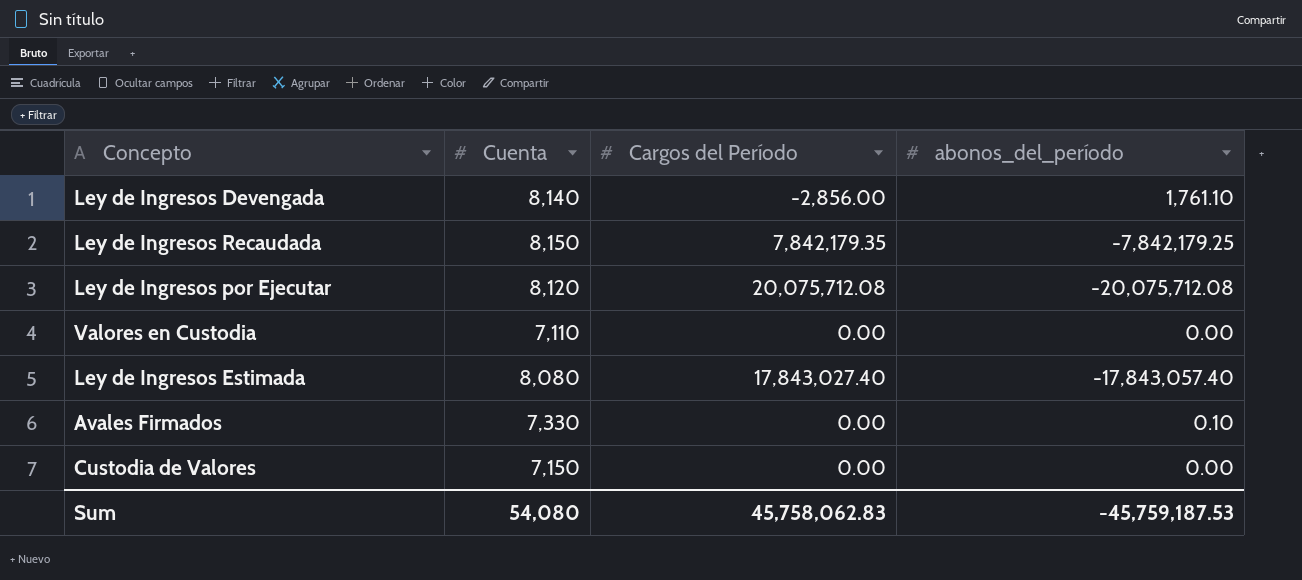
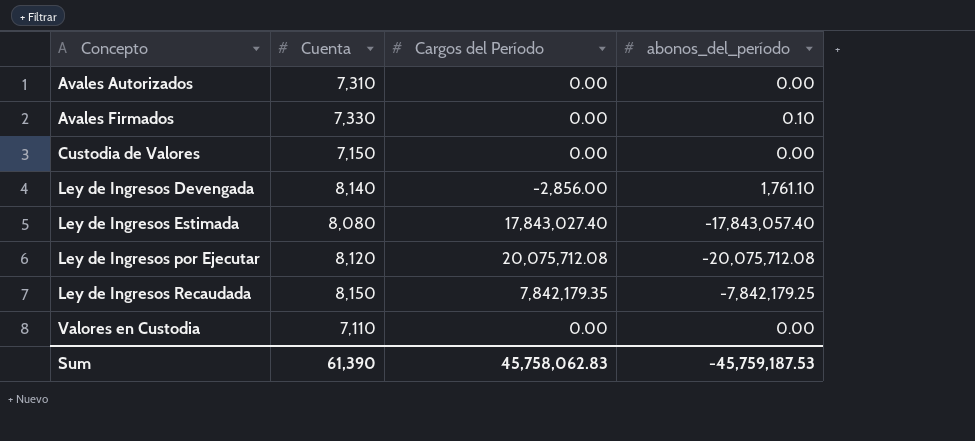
row order: none -> Concepto ascending
row Avales Autorizados: none -> 7,310 | 0.00 | 0.00
Sum | Cuenta: 54,080 -> 61,390

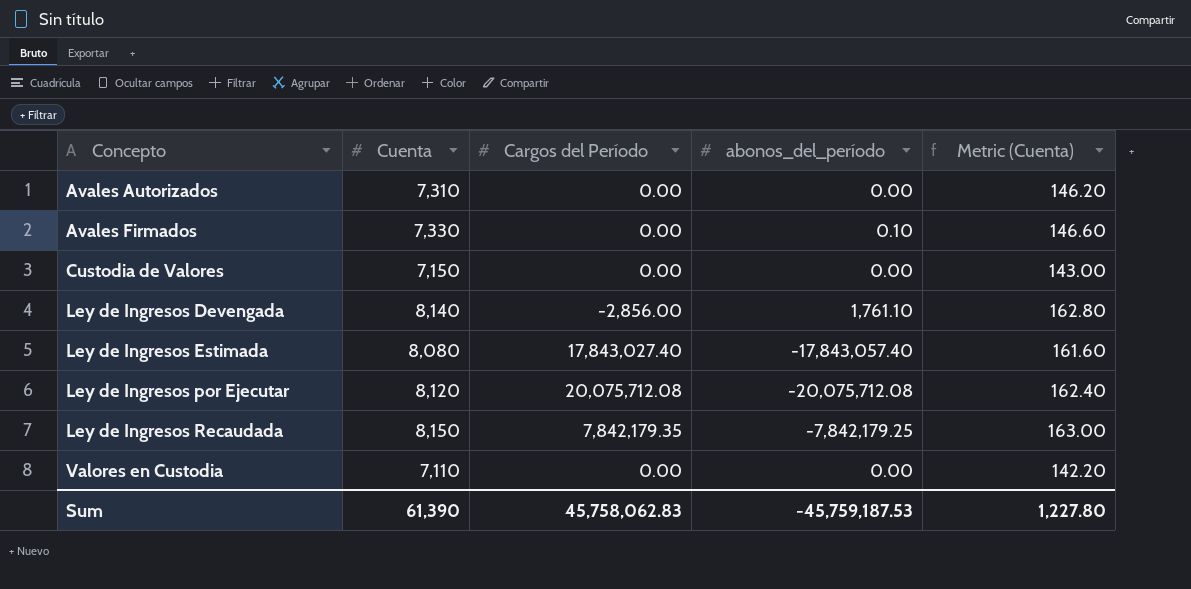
column Metric (Cuenta) | formula: none -> [Cuenta] * 0.02

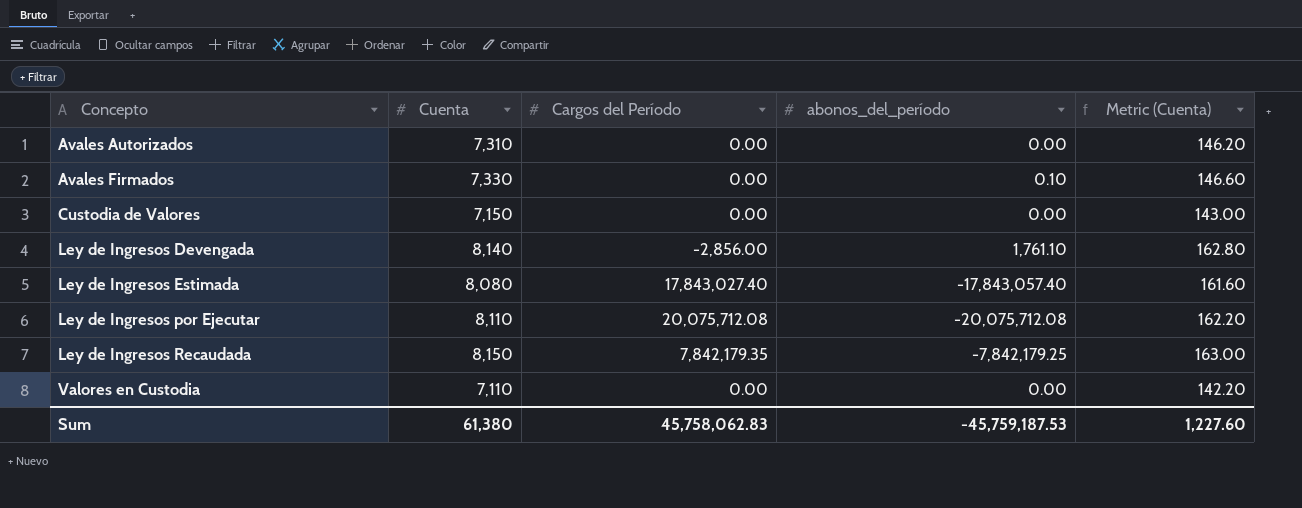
Ley de Ingresos por Ejecutar | Cuenta: 8,120 -> 8,110
Ley de Ingresos por Ejecutar | Metric (Cuenta): 162.40 -> 162.20
Sum | Cuenta: 61,390 -> 61,380
Sum | Metric (Cuenta): 1,227.80 -> 1,227.60

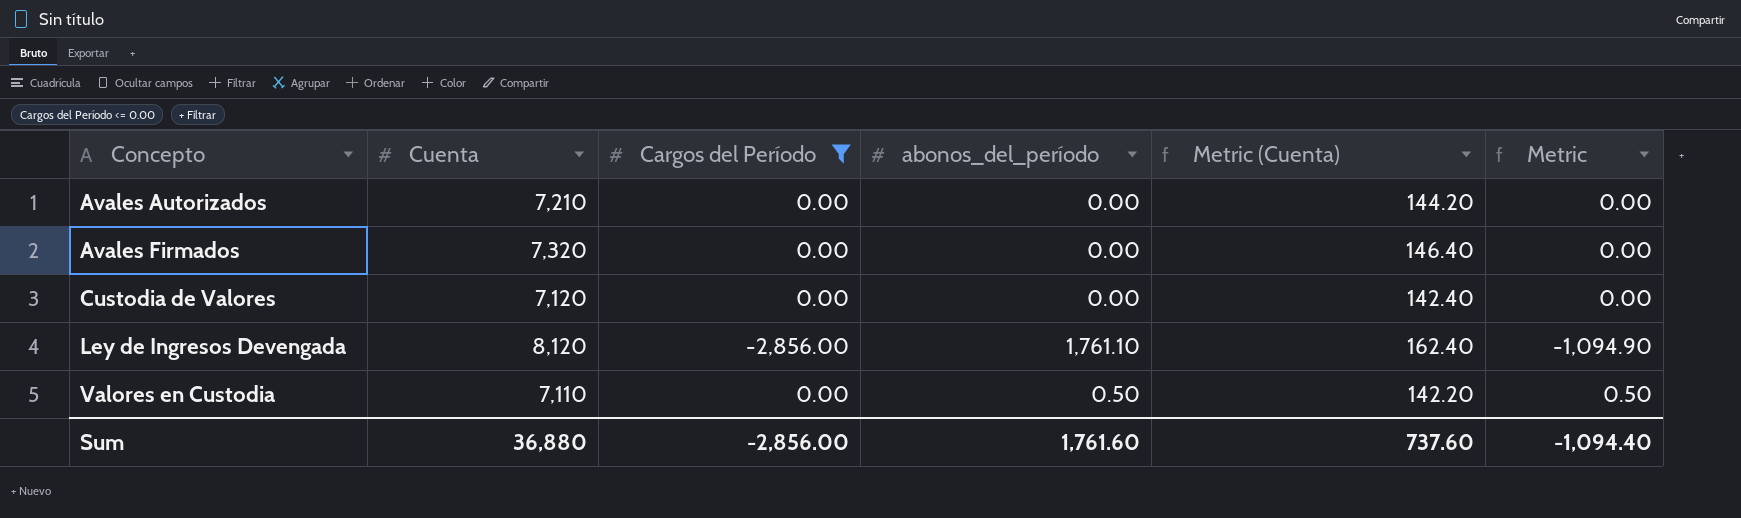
filter: none -> Cargos del Período <= 0.00
column Metric | formula: none -> [Cargos del Período] + [abonos_del_período]
Avales Autorizados | Cuenta: 7,310 -> 7,210
Avales Autorizados | Metric (Cuenta): 146.20 -> 144.20
Avales Firmados | Cuenta: 7,330 -> 7,320
Avales Firmados | abonos_del_período: 0.10 -> 0.00
Avales Firmados | Metric (Cuenta): 146.60 -> 146.40
Custodia de Valores | Cuenta: 7,150 -> 7,120
Custodia de Valores | Metric (Cuenta): 143.00 -> 142.40
Ley de Ingresos Devengada | Cuenta: 8,140 -> 8,120
Ley de Ingresos Devengada | Metric (Cuenta): 162.80 -> 162.40
Valores en Custodia | abonos_del_período: 0.00 -> 0.50
Sum | Cuenta: 61,380 -> 36,880
Sum | Cargos del Período: 45,758,062.83 -> -2,856.00
Sum | abonos_del_período: -45,759,187.53 -> 1,761.60
Sum | Metric (Cuenta): 1,227.60 -> 737.60

